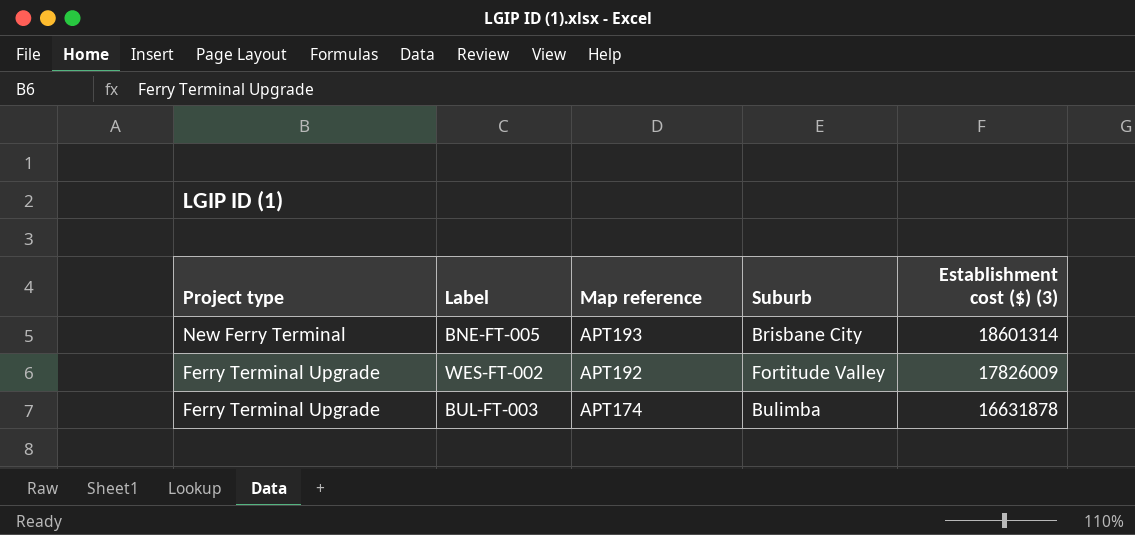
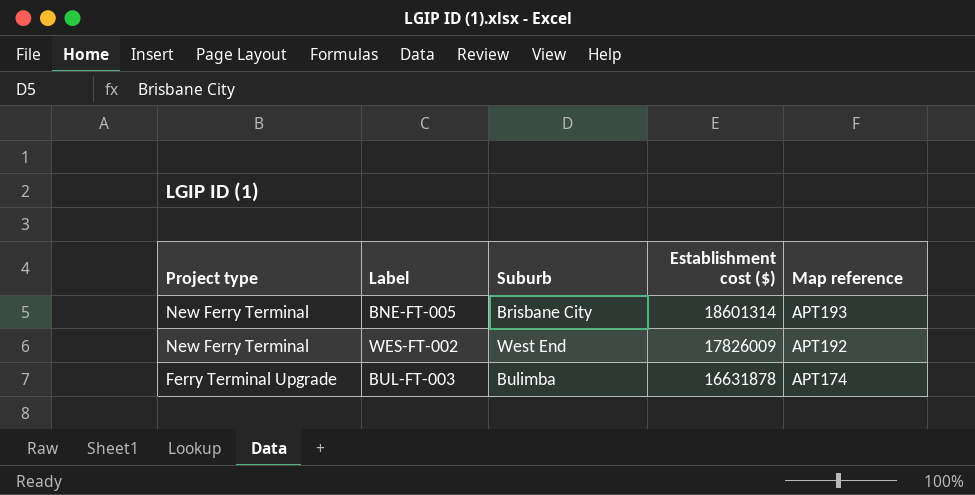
column name: Establishment cost ($) (3) -> Establishment cost ($)
column Map reference | position: 3 -> 5
WES-FT-002 | Project type: Ferry Terminal Upgrade -> New Ferry Terminal
WES-FT-002 | Suburb: Fortitude Valley -> West End

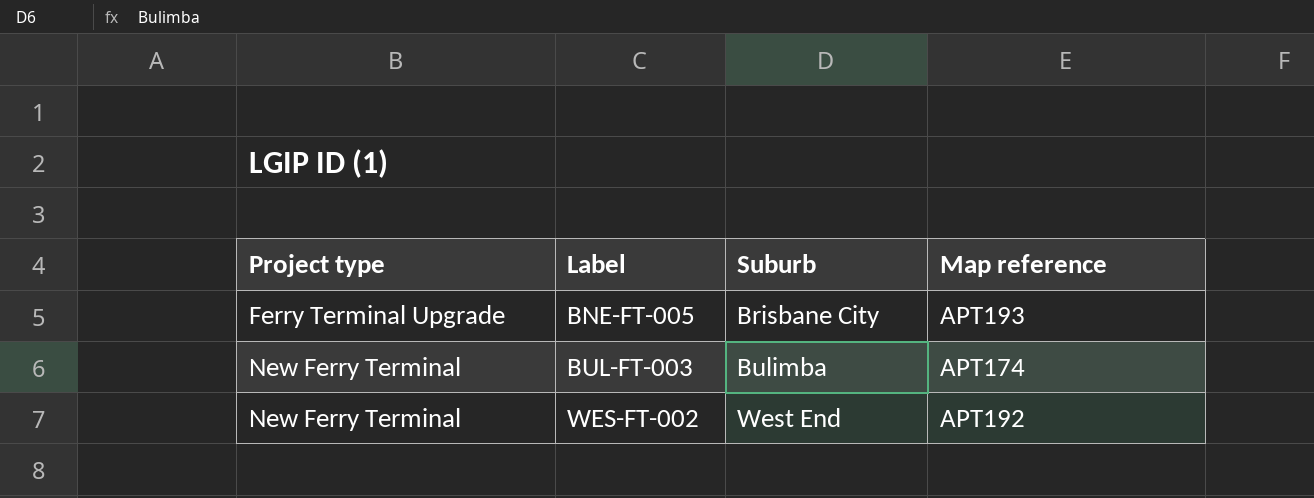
row order: Project type descending -> Project type ascending
column Establishment cost ($) | position: 4 -> none
BNE-FT-005 | Project type: New Ferry Terminal -> Ferry Terminal Upgrade
BUL-FT-003 | Project type: Ferry Terminal Upgrade -> New Ferry Terminal

